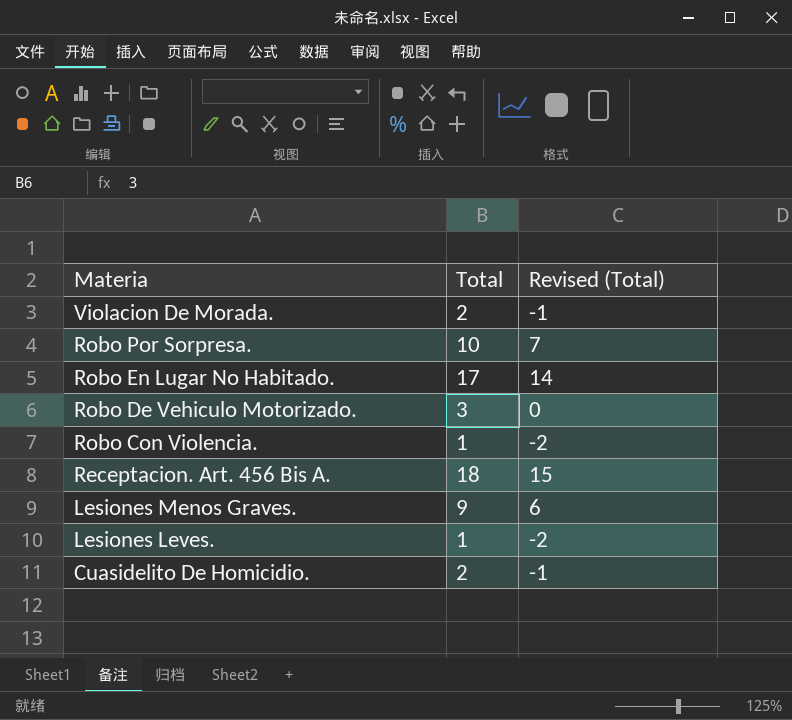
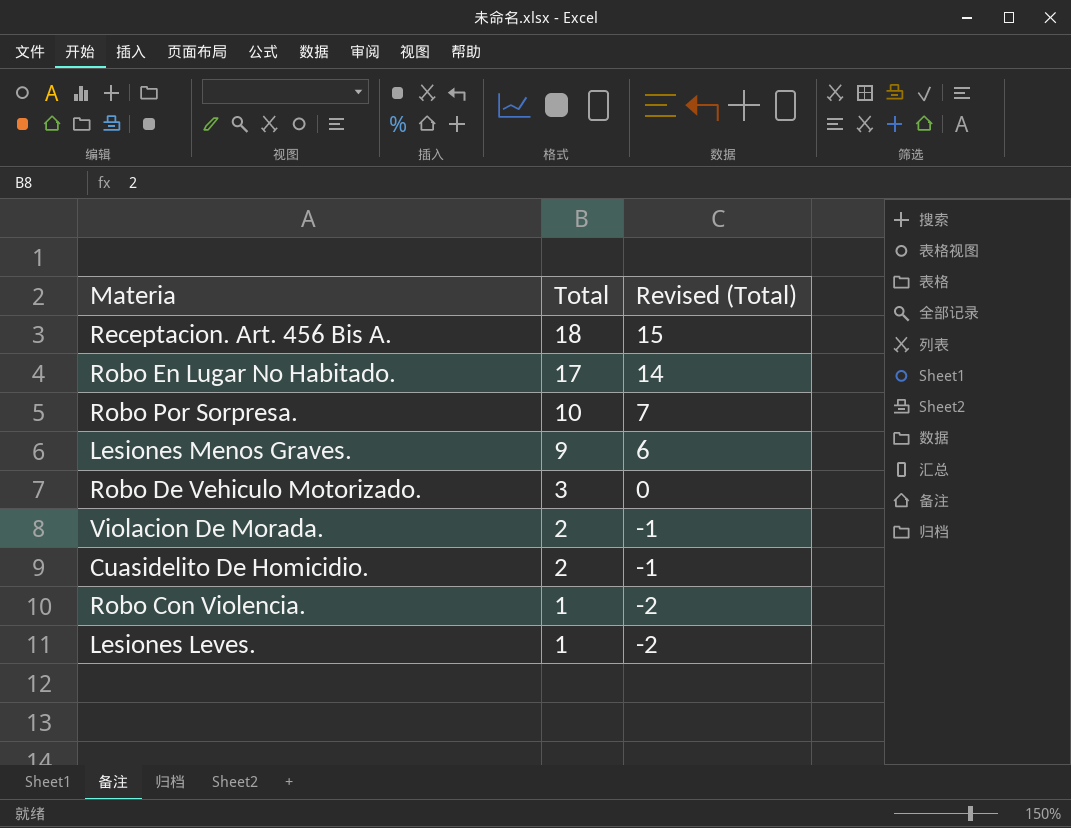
row order: Materia descending -> Total descending

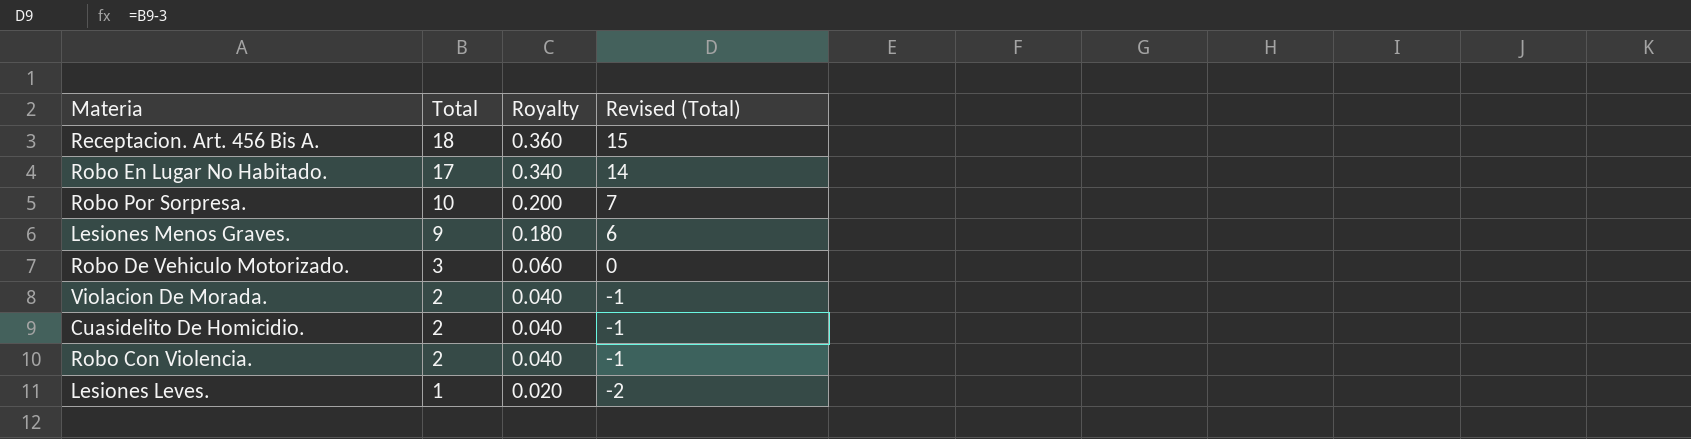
column Royalty | formula: none -> [Total] * 0.02
Robo Con Violencia. | Total: 1 -> 2
Robo Con Violencia. | Revised (Total): -2 -> -1

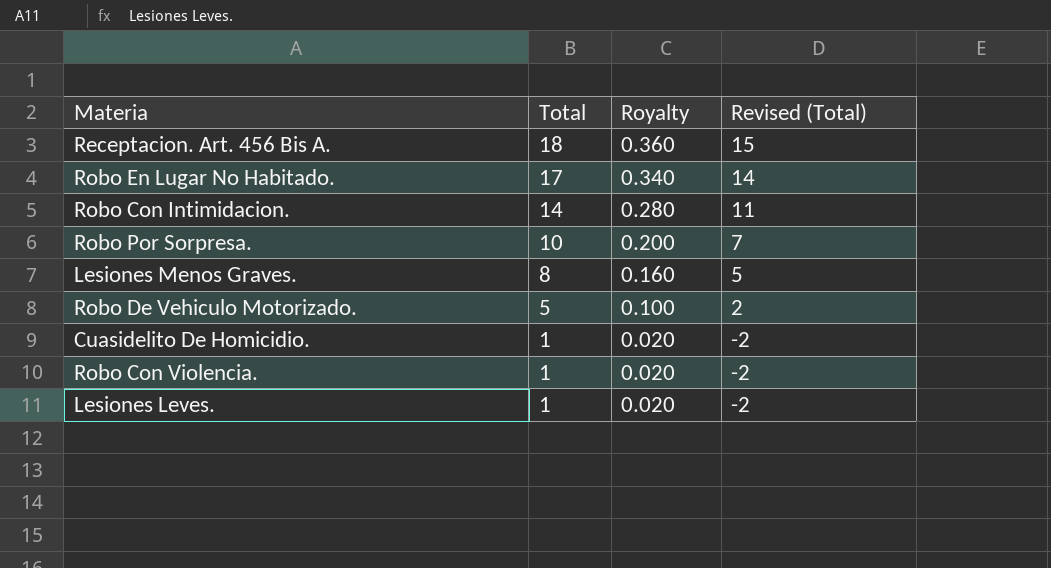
row Violacion De Morada.: 2 | 0.040 | -1 -> none
row Robo Con Intimidacion.: none -> 14 | 0.280 | 11
Lesiones Menos Graves. | Total: 9 -> 8
Lesiones Menos Graves. | Royalty: 0.180 -> 0.160
Lesiones Menos Graves. | Revised (Total): 6 -> 5
Robo De Vehiculo Motorizado. | Total: 3 -> 5
Robo De Vehiculo Motorizado. | Royalty: 0.060 -> 0.100
Robo De Vehiculo Motorizado. | Revised (Total): 0 -> 2
Cuasidelito De Homicidio. | Total: 2 -> 1
Cuasidelito De Homicidio. | Royalty: 0.040 -> 0.020
Cuasidelito De Homicidio. | Revised (Total): -1 -> -2
Robo Con Violencia. | Total: 2 -> 1
Robo Con Violencia. | Royalty: 0.040 -> 0.020
Robo Con Violencia. | Revised (Total): -1 -> -2

